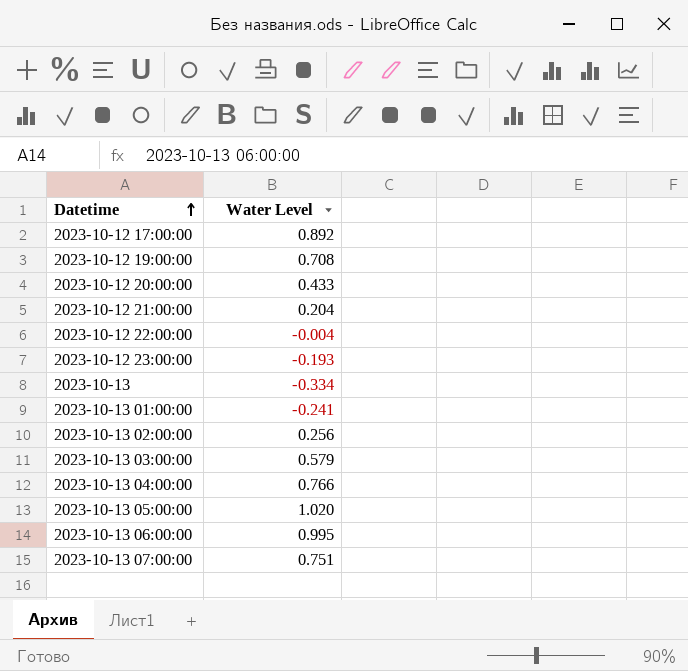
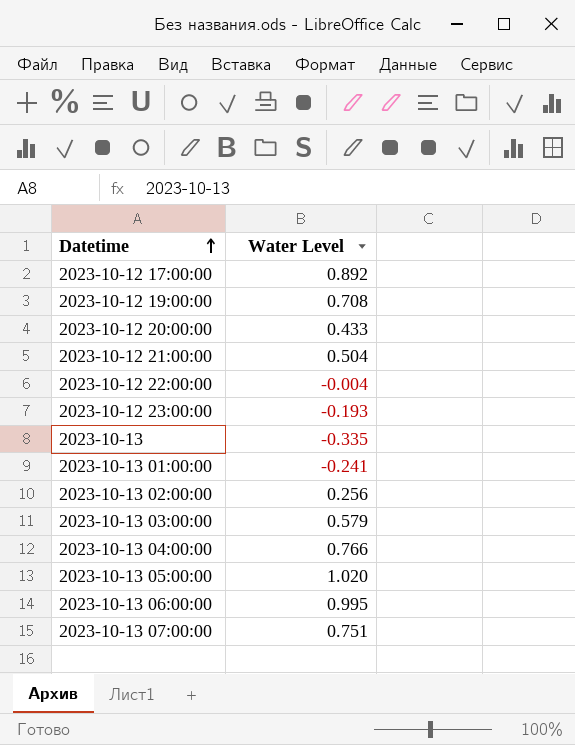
2023-10-12 21:00:00 | Water Level: 0.204 -> 0.504
2023-10-13 | Water Level: -0.334 -> -0.335

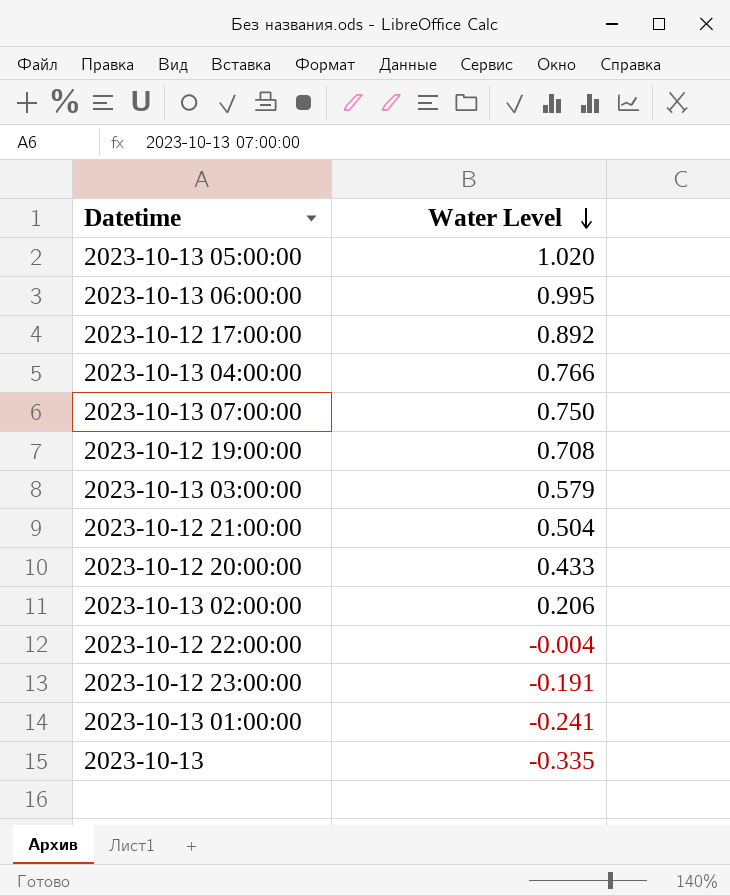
row order: Datetime ascending -> Water Level descending
2023-10-13 07:00:00 | Water Level: 0.751 -> 0.750
2023-10-13 02:00:00 | Water Level: 0.256 -> 0.206
2023-10-12 23:00:00 | Water Level: -0.193 -> -0.191

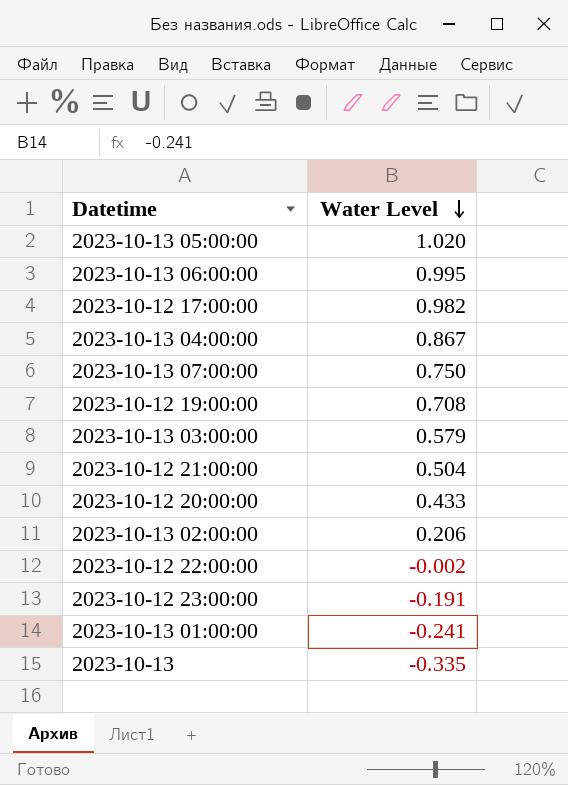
2023-10-12 17:00:00 | Water Level: 0.892 -> 0.982
2023-10-13 04:00:00 | Water Level: 0.766 -> 0.867
2023-10-12 22:00:00 | Water Level: -0.004 -> -0.002

